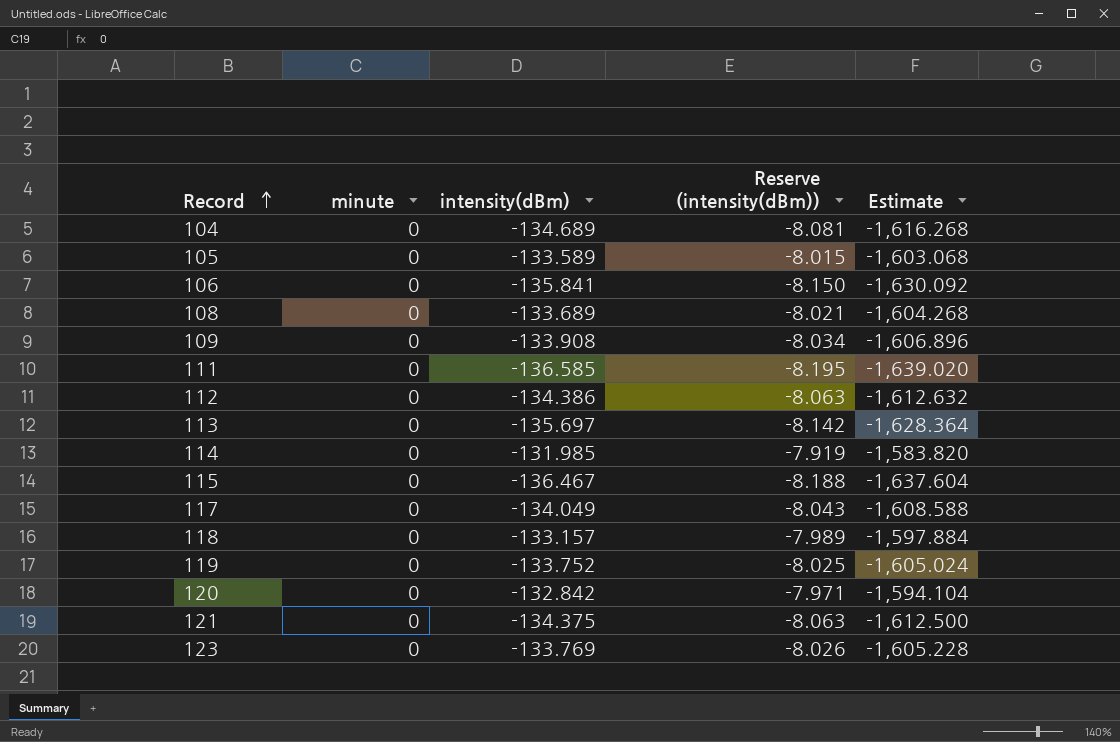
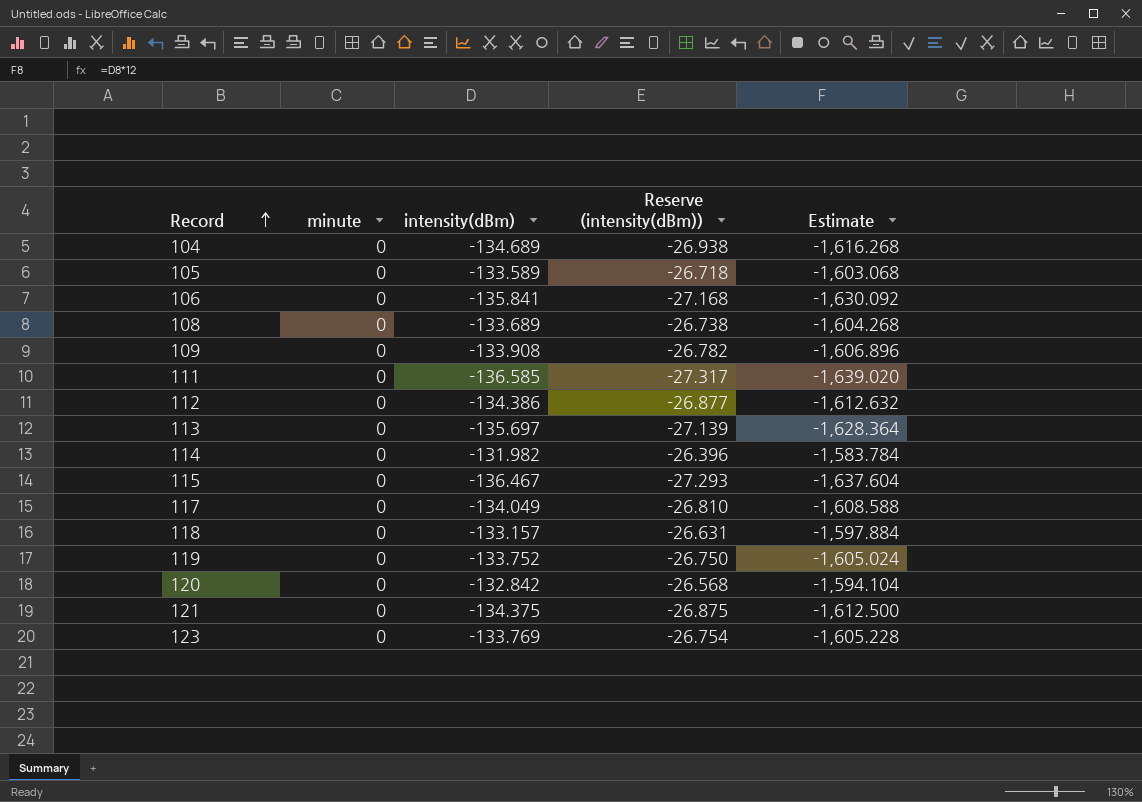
column Reserve (intensity(dBm)) | formula: [intensity(dBm)] * 0.06 -> [intensity(dBm)] * 0.2
114 | intensity(dBm): -131.985 -> -131.982
114 | Estimate: -1,583.820 -> -1,583.784

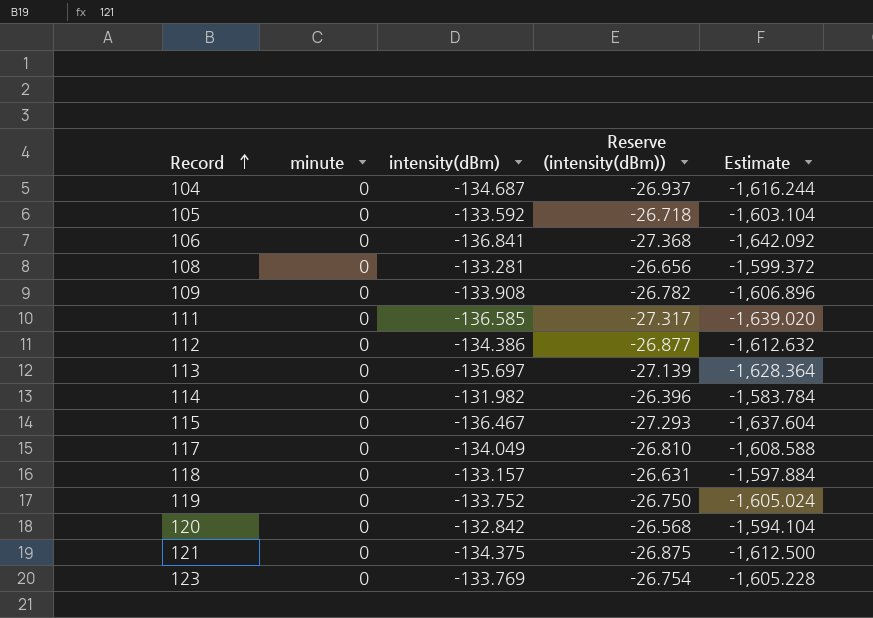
104 | intensity(dBm): -134.689 -> -134.687
104 | Reserve (intensity(dBm)): -26.938 -> -26.937
104 | Estimate: -1,616.268 -> -1,616.244
105 | intensity(dBm): -133.589 -> -133.592
105 | Estimate: -1,603.068 -> -1,603.104
106 | intensity(dBm): -135.841 -> -136.841
106 | Reserve (intensity(dBm)): -27.168 -> -27.368
106 | Estimate: -1,630.092 -> -1,642.092
108 | intensity(dBm): -133.689 -> -133.281
108 | Reserve (intensity(dBm)): -26.738 -> -26.656
108 | Estimate: -1,604.268 -> -1,599.372

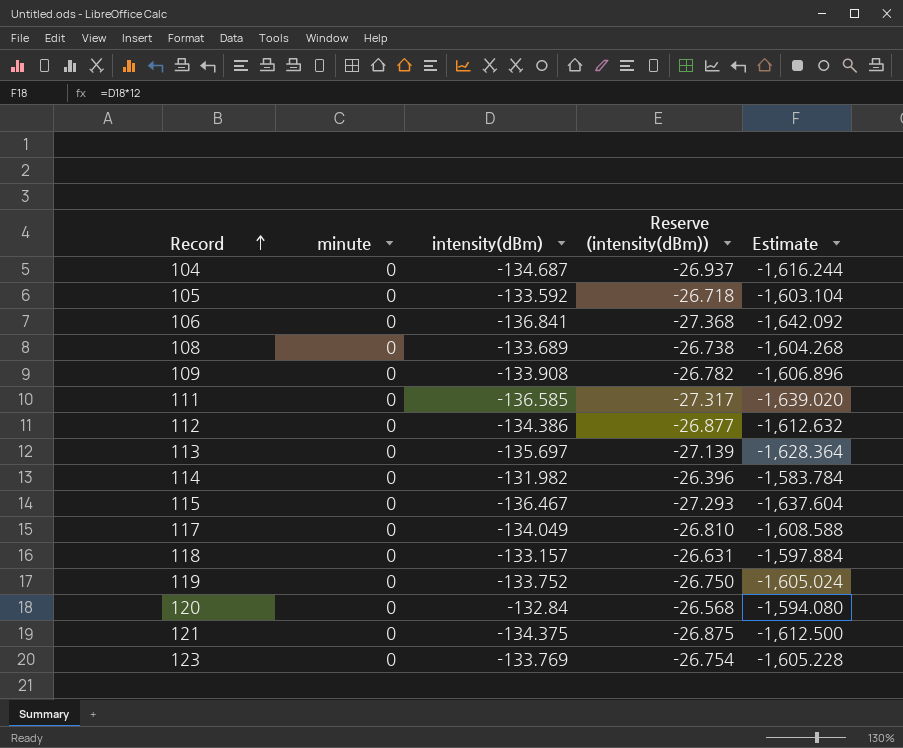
108 | intensity(dBm): -133.281 -> -133.689
108 | Reserve (intensity(dBm)): -26.656 -> -26.738
108 | Estimate: -1,599.372 -> -1,604.268
120 | intensity(dBm): -132.842 -> -132.84
120 | Estimate: -1,594.104 -> -1,594.080

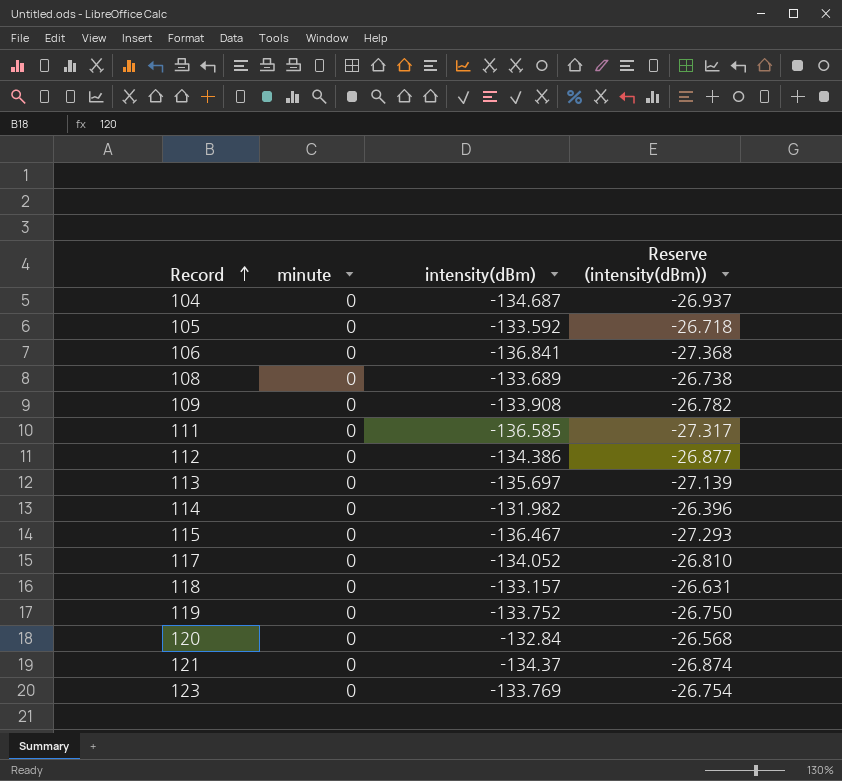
column Estimate | formula: [intensity(dBm)] * 12 -> none
117 | intensity(dBm): -134.049 -> -134.052
121 | intensity(dBm): -134.375 -> -134.37
121 | Reserve (intensity(dBm)): -26.875 -> -26.874

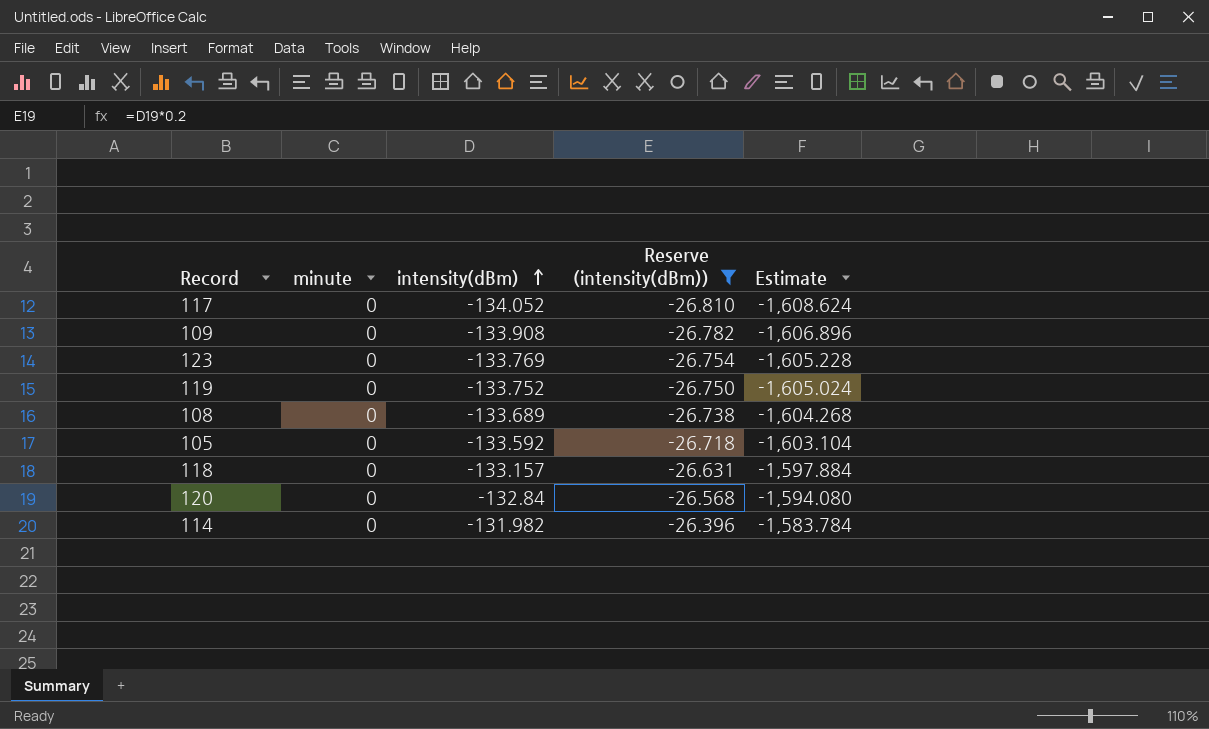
filter: none -> Reserve (intensity(dBm)) >= -26.810
row order: Record ascending -> intensity(dBm) ascending
column Estimate | formula: none -> [intensity(dBm)] * 12

